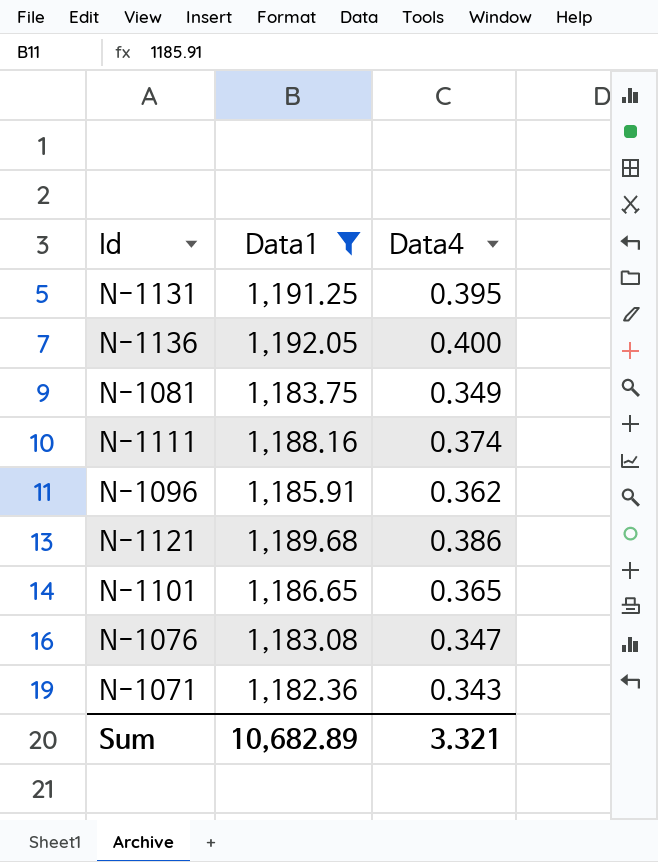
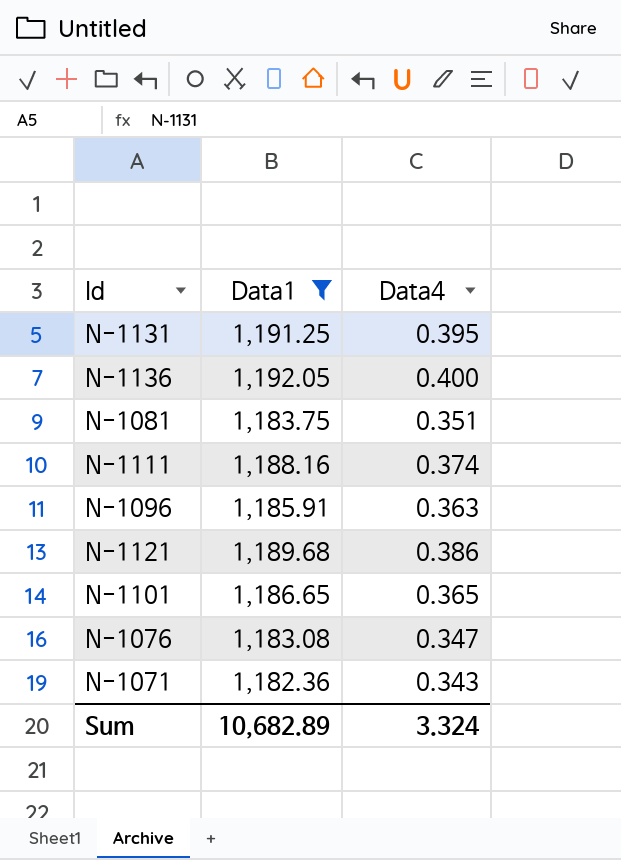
N-1081 | Data4: 0.349 -> 0.351
N-1096 | Data4: 0.362 -> 0.363
Sum | Data4: 3.321 -> 3.324

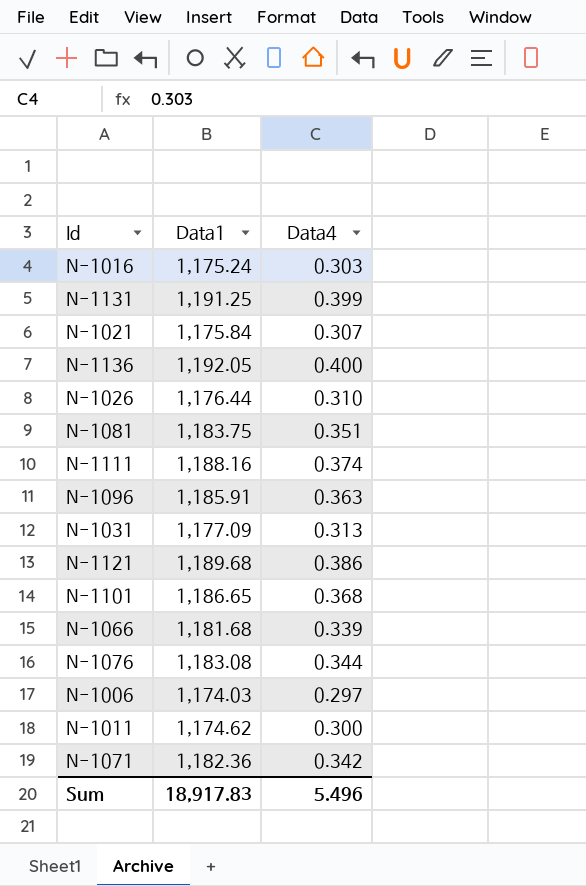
filter: Data1 >= 1,182.36 -> none
N-1131 | Data4: 0.395 -> 0.399
N-1101 | Data4: 0.365 -> 0.368
N-1076 | Data4: 0.347 -> 0.344
N-1071 | Data4: 0.343 -> 0.342
Sum | Data1: 10,682.89 -> 18,917.83
Sum | Data4: 3.324 -> 5.496

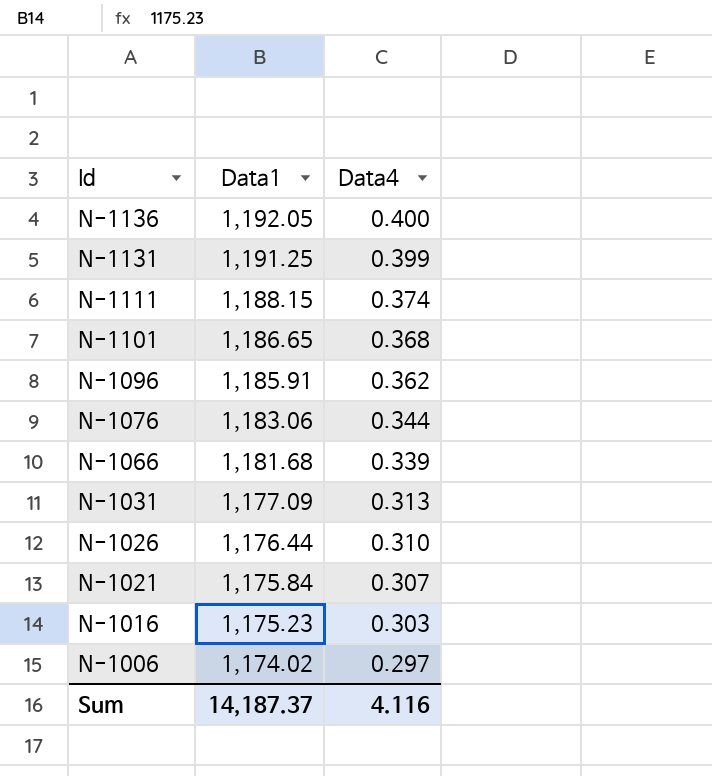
row order: none -> Id descending
row N-1081: 1,183.75 | 0.351 -> none
row N-1121: 1,189.68 | 0.386 -> none
row N-1011: 1,174.62 | 0.300 -> none
row N-1071: 1,182.36 | 0.342 -> none
N-1111 | Data1: 1,188.16 -> 1,188.15
N-1096 | Data4: 0.363 -> 0.362
N-1076 | Data1: 1,183.08 -> 1,183.06
N-1016 | Data1: 1,175.24 -> 1,175.23
N-1006 | Data1: 1,174.03 -> 1,174.02
Sum | Data1: 18,917.83 -> 14,187.37
Sum | Data4: 5.496 -> 4.116

